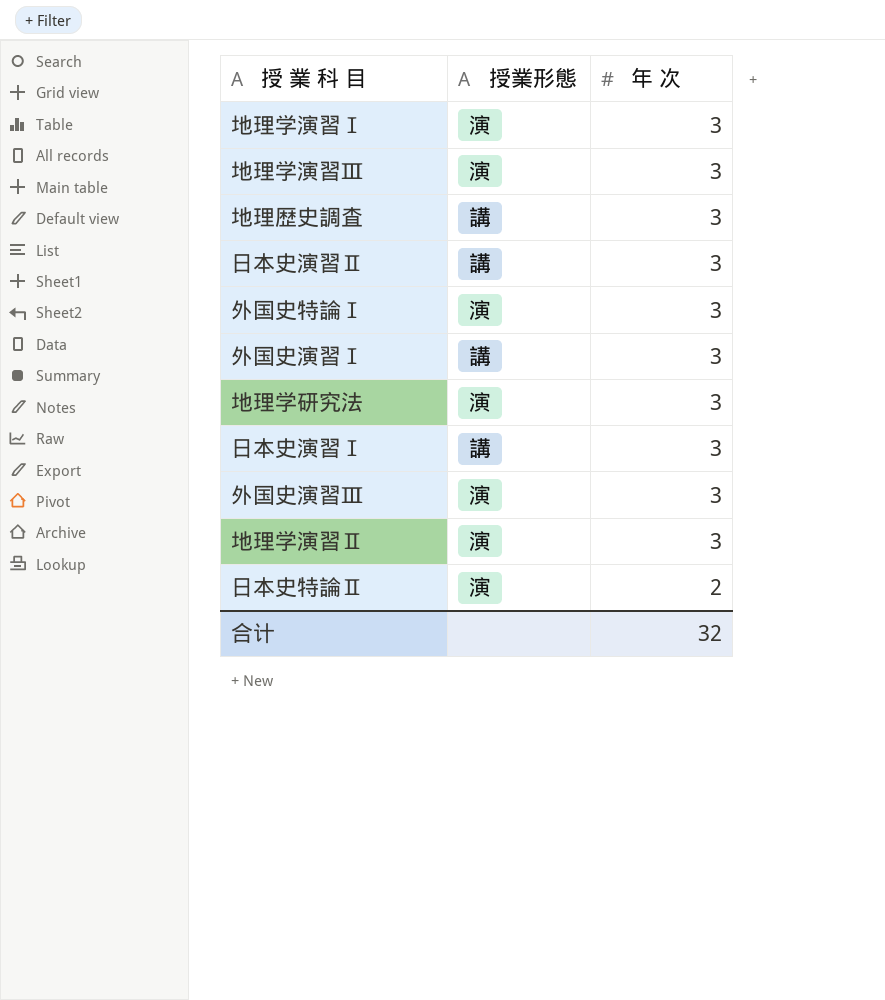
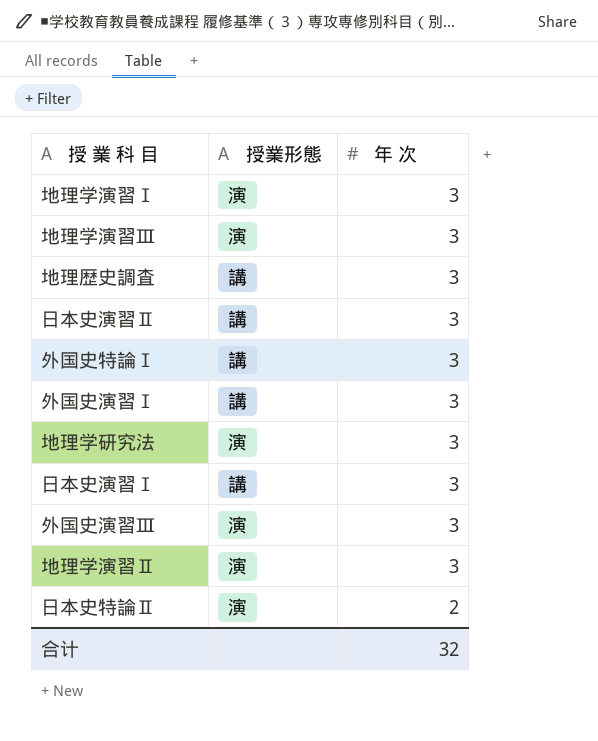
外国史特論Ⅰ | 授業形態: 演 -> 講

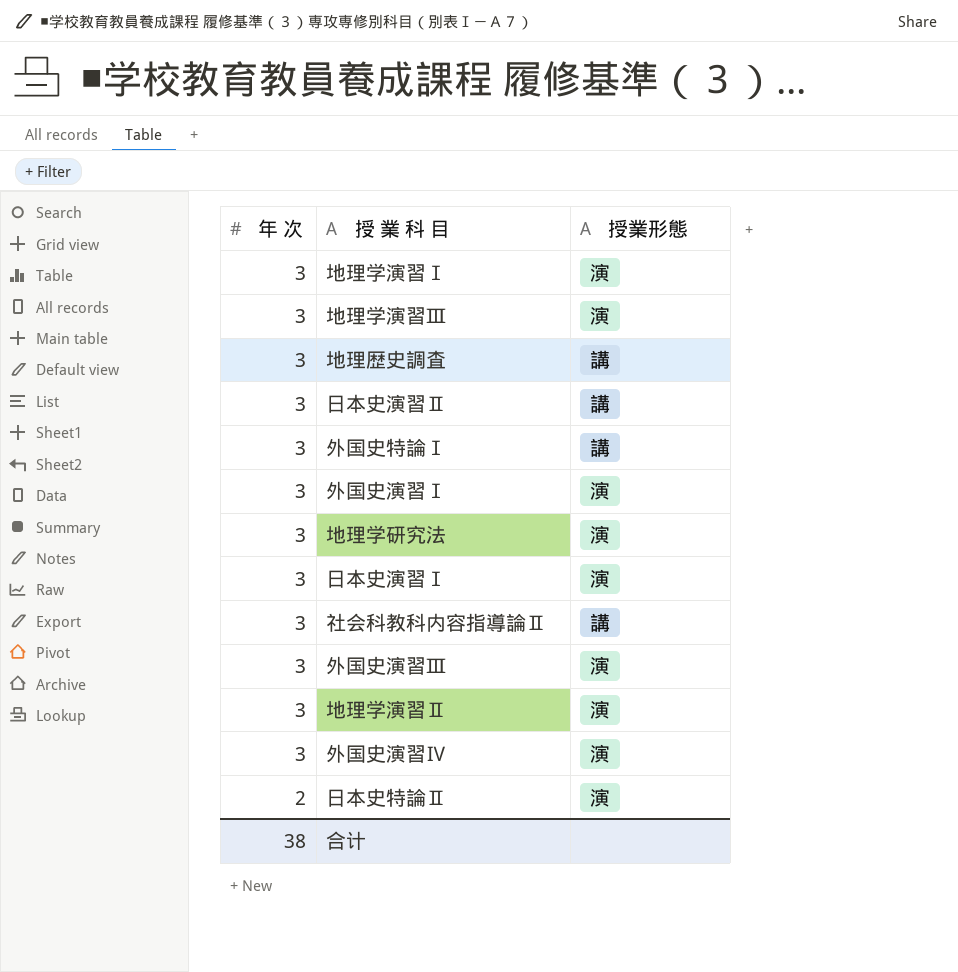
column 年 次 | position: 3 -> 1
外国史演習Ⅰ | 授業形態: 講 -> 演
日本史演習Ⅰ | 授業形態: 講 -> 演
row 社会科教科内容指導論Ⅱ: none -> 3 | 講
row 外国史演習Ⅳ: none -> 3 | 演
合计 | 年 次: 32 -> 38

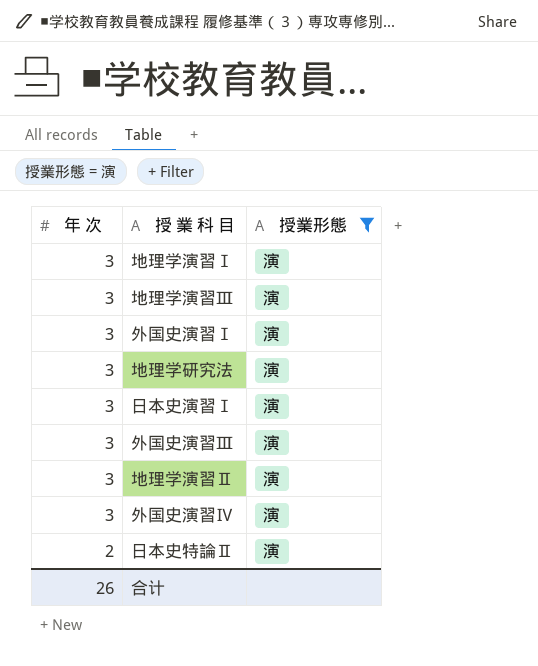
filter: none -> 授業形態 = 演
合计 | 年 次: 38 -> 26

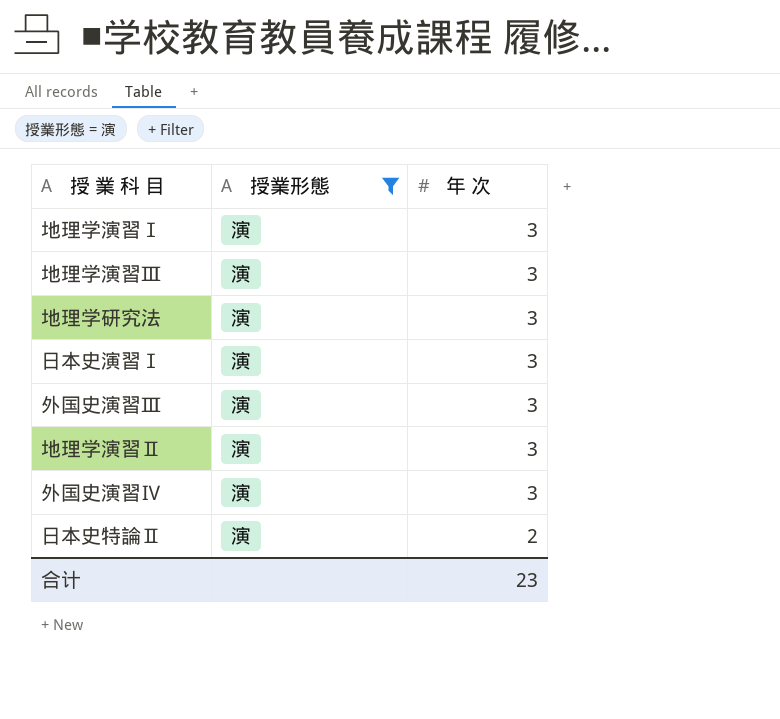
column 年 次 | position: 1 -> 3
row 外国史演習Ⅰ: 3 | 演 -> none
合计 | 年 次: 26 -> 23

